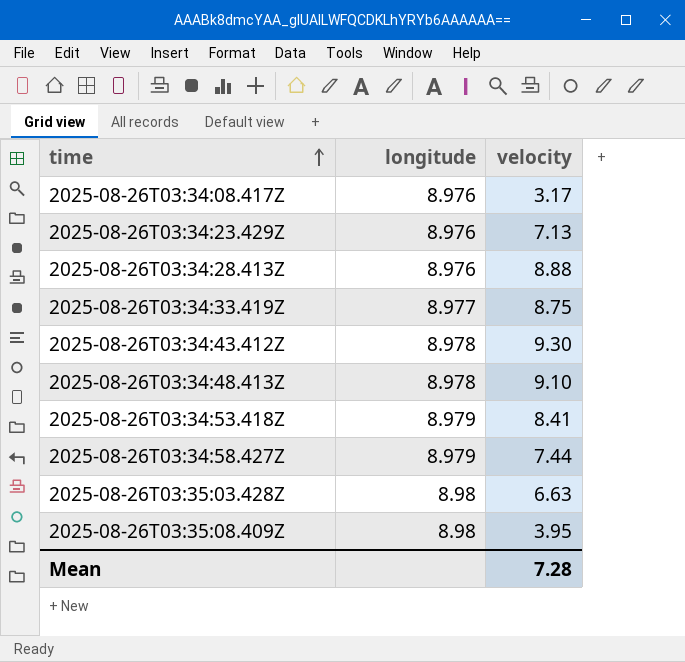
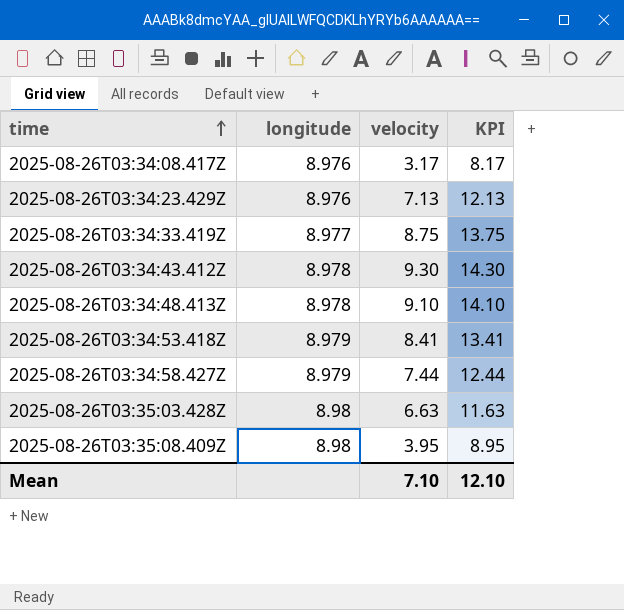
column KPI | formula: none -> [velocity] + 5
row 2025-08-26T03:34:28.413Z: 8.976 | 8.88 -> none
Mean | velocity: 7.28 -> 7.10

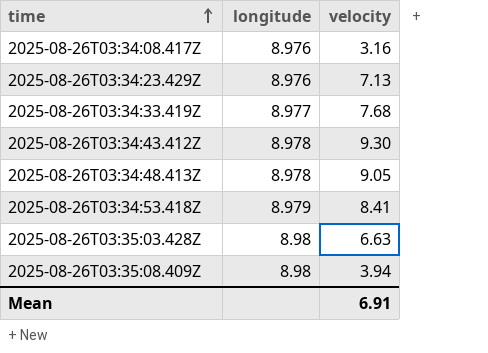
column KPI | formula: [velocity] + 5 -> none
row 2025-08-26T03:34:58.427Z: 8.979 | 7.44 | 12.44 -> none
2025-08-26T03:34:08.417Z | velocity: 3.17 -> 3.16
2025-08-26T03:34:33.419Z | velocity: 8.75 -> 7.68
2025-08-26T03:34:48.413Z | velocity: 9.10 -> 9.05
2025-08-26T03:35:08.409Z | velocity: 3.95 -> 3.94
Mean | velocity: 7.10 -> 6.91

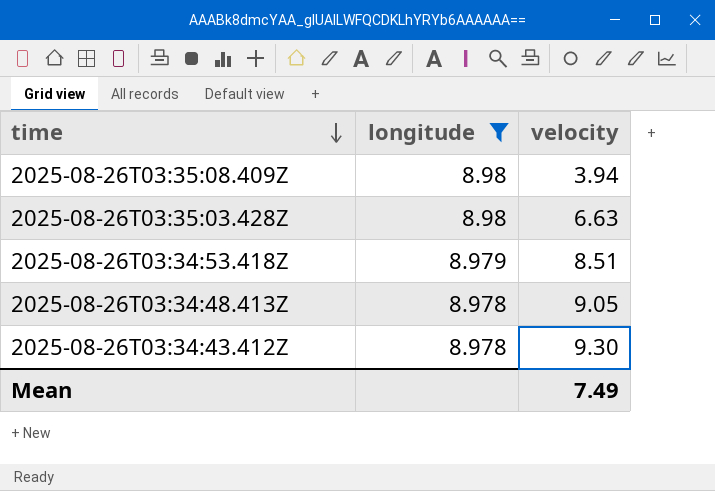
filter: none -> longitude >= 8.978
row order: time ascending -> time descending
2025-08-26T03:34:53.418Z | velocity: 8.41 -> 8.51
Mean | velocity: 6.91 -> 7.49

